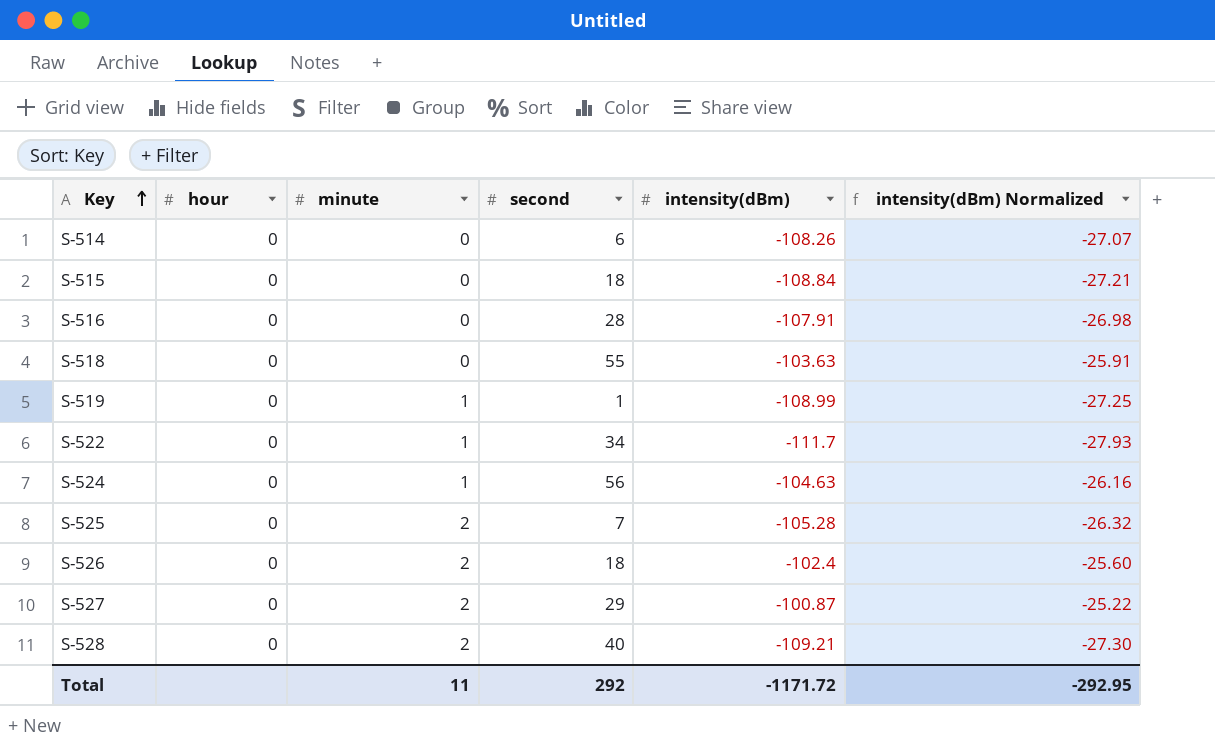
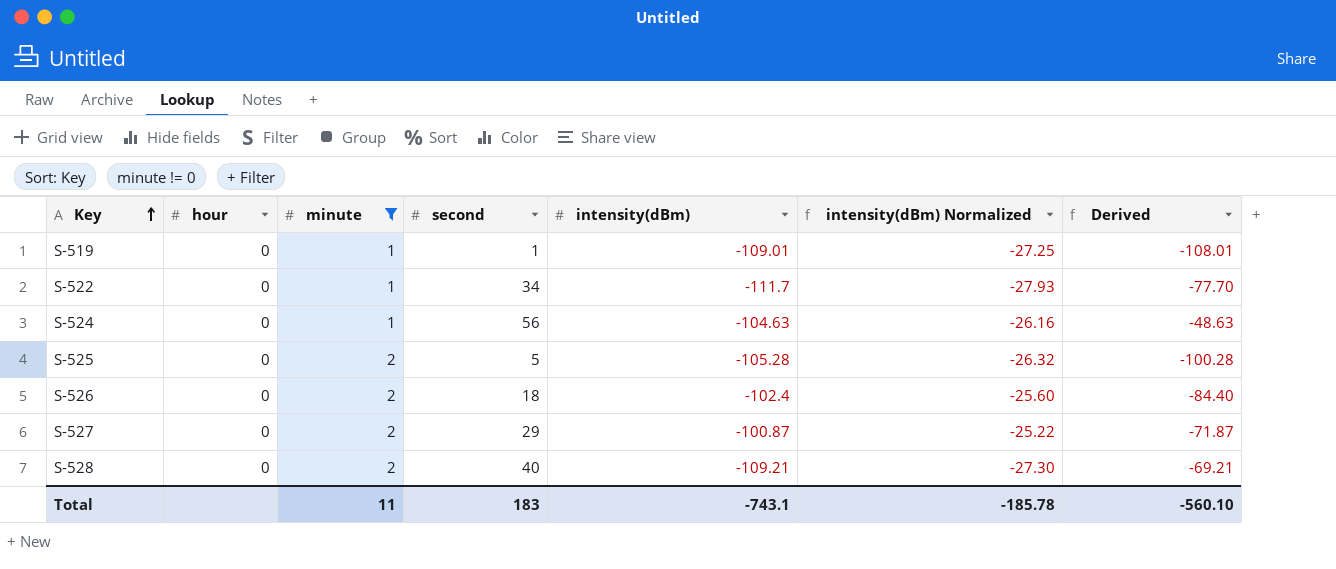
filter: none -> minute != 0
column Derived | formula: none -> [second] + [intensity(dBm)]
S-519 | intensity(dBm): -108.99 -> -109.01
S-525 | second: 7 -> 5
Total | second: 292 -> 183
Total | intensity(dBm): -1171.72 -> -743.1
Total | intensity(dBm) Normalized: -292.95 -> -185.78

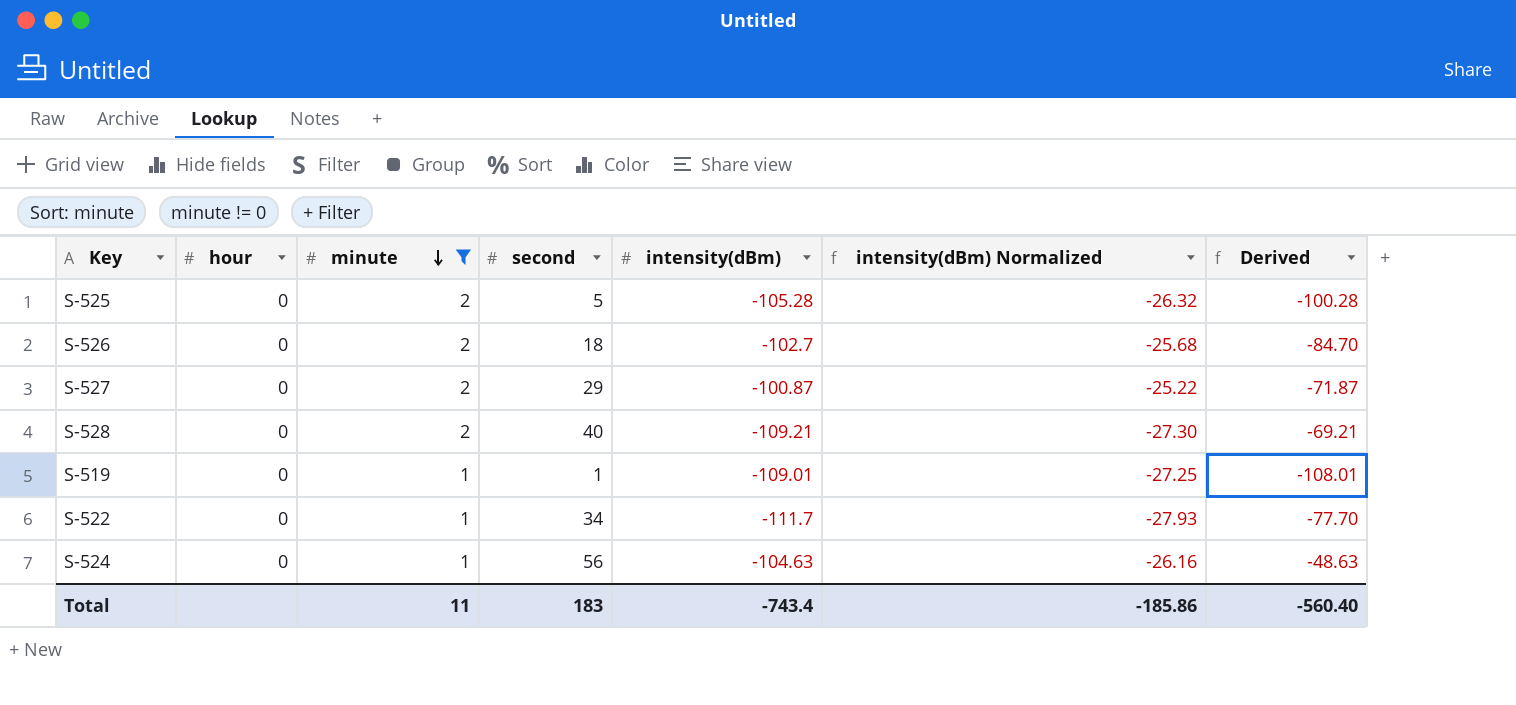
row order: Key ascending -> minute descending
S-526 | intensity(dBm): -102.4 -> -102.7
S-526 | intensity(dBm) Normalized: -25.60 -> -25.68
S-526 | Derived: -84.40 -> -84.70
Total | intensity(dBm): -743.1 -> -743.4
Total | intensity(dBm) Normalized: -185.78 -> -185.86
Total | Derived: -560.10 -> -560.40

